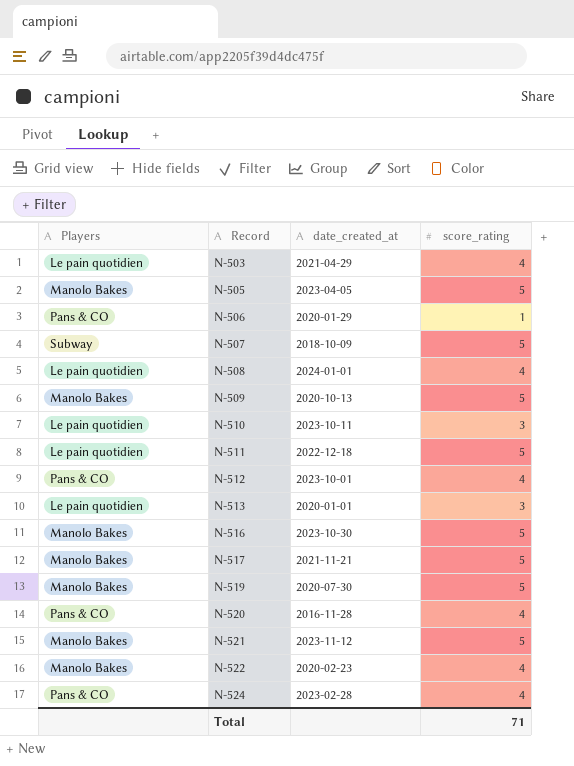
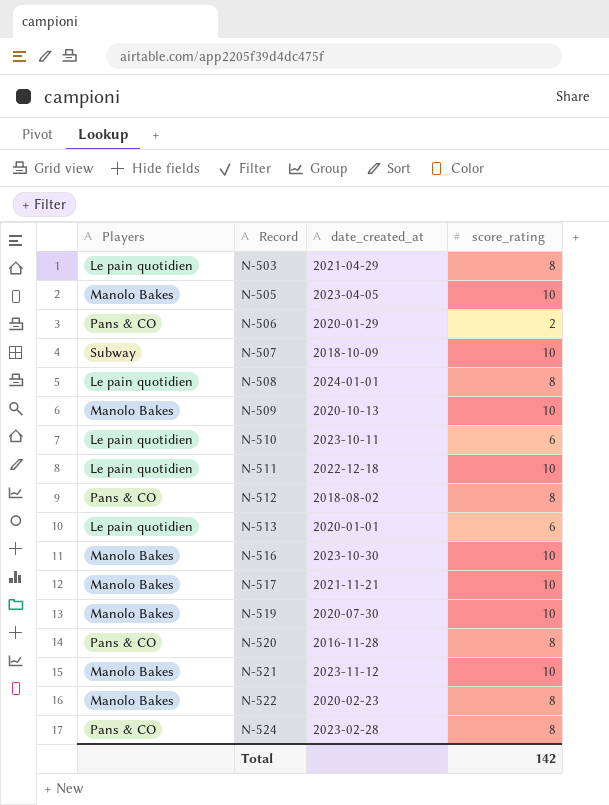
N-503 | score_rating: 4 -> 8
N-505 | score_rating: 5 -> 10
N-506 | score_rating: 1 -> 2
N-507 | score_rating: 5 -> 10
N-508 | score_rating: 4 -> 8
N-509 | score_rating: 5 -> 10
N-510 | score_rating: 3 -> 6
N-511 | score_rating: 5 -> 10
N-512 | date_created_at: 2023-10-01 -> 2018-08-02
N-512 | score_rating: 4 -> 8
N-513 | score_rating: 3 -> 6
N-516 | score_rating: 5 -> 10
N-517 | score_rating: 5 -> 10
N-519 | score_rating: 5 -> 10
N-520 | score_rating: 4 -> 8
N-521 | score_rating: 5 -> 10
N-522 | score_rating: 4 -> 8
N-524 | score_rating: 4 -> 8
Total | score_rating: 71 -> 142

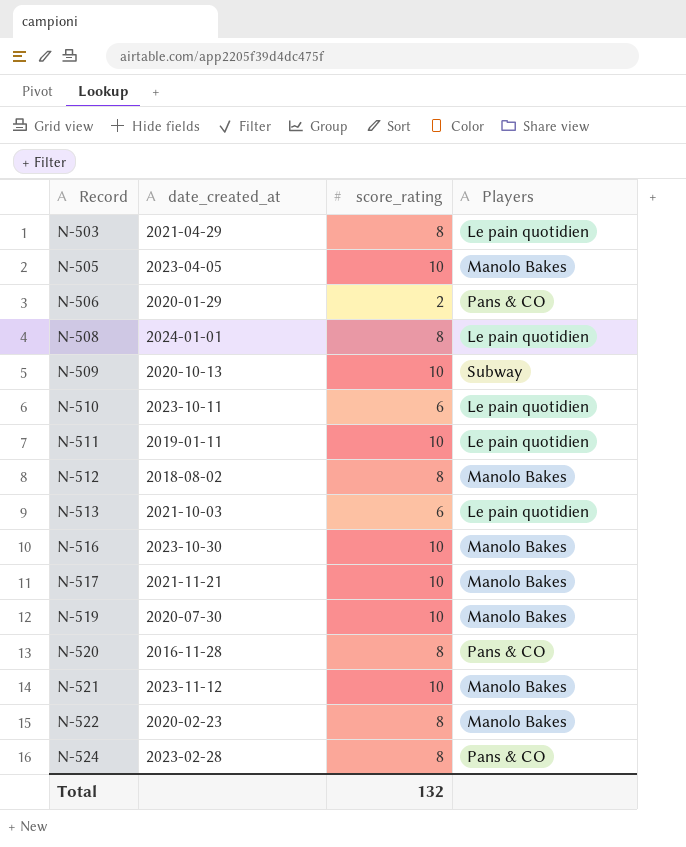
column Players | position: 1 -> 4
row N-507: Subway | 2018-10-09 | 10 -> none
N-509 | Players: Manolo Bakes -> Subway
N-511 | date_created_at: 2022-12-18 -> 2019-01-11
N-512 | Players: Pans & CO -> Manolo Bakes
N-513 | date_created_at: 2020-01-01 -> 2021-10-03
Total | score_rating: 142 -> 132

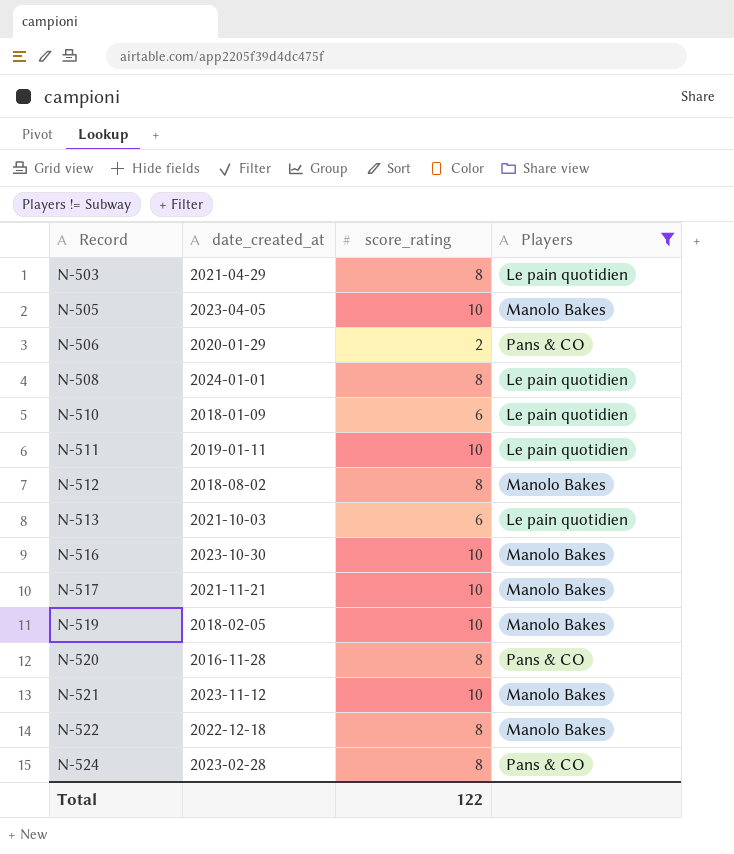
filter: none -> Players != Subway
N-510 | date_created_at: 2023-10-11 -> 2018-01-09
N-519 | date_created_at: 2020-07-30 -> 2018-02-05
N-522 | date_created_at: 2020-02-23 -> 2022-12-18
Total | score_rating: 132 -> 122

